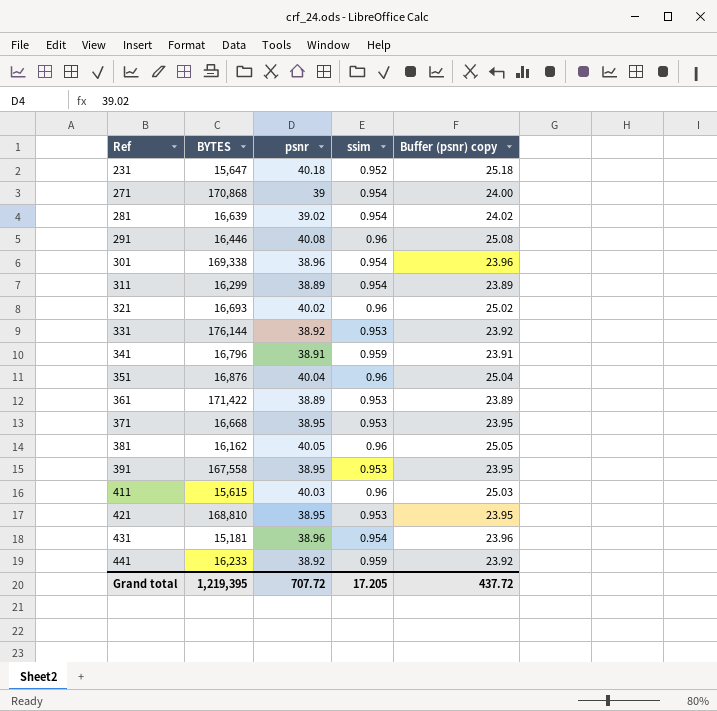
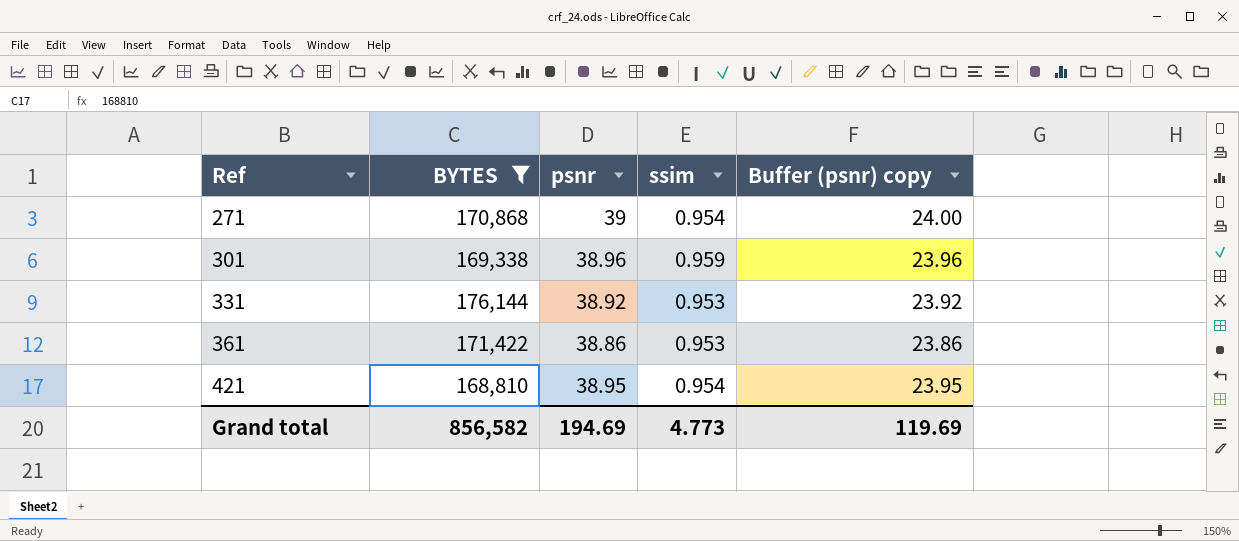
filter: none -> BYTES >= 168,810
301 | ssim: 0.954 -> 0.959
361 | psnr: 38.89 -> 38.86
361 | Buffer (psnr) copy: 23.89 -> 23.86
421 | ssim: 0.953 -> 0.954
Grand total | BYTES: 1,219,395 -> 856,582
Grand total | psnr: 707.72 -> 194.69
Grand total | ssim: 17.205 -> 4.773
Grand total | Buffer (psnr) copy: 437.72 -> 119.69

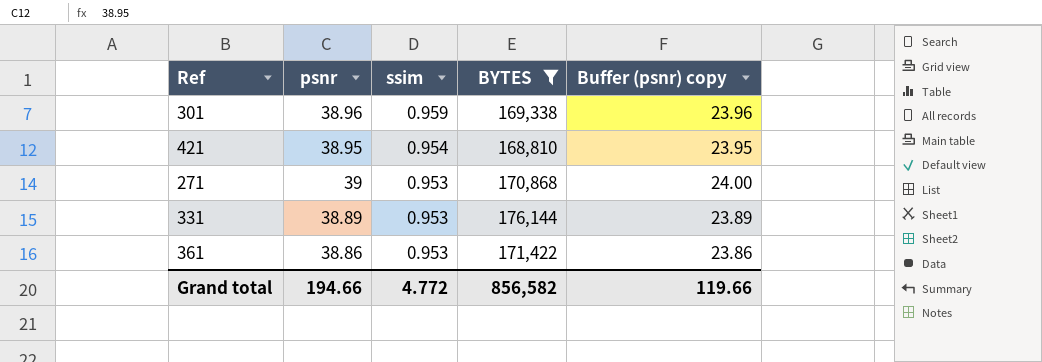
row order: Ref ascending -> ssim descending
column BYTES | position: 2 -> 4
271 | ssim: 0.954 -> 0.953
331 | psnr: 38.92 -> 38.89
331 | Buffer (psnr) copy: 23.92 -> 23.89
Grand total | psnr: 194.69 -> 194.66
Grand total | ssim: 4.773 -> 4.772
Grand total | Buffer (psnr) copy: 119.69 -> 119.66

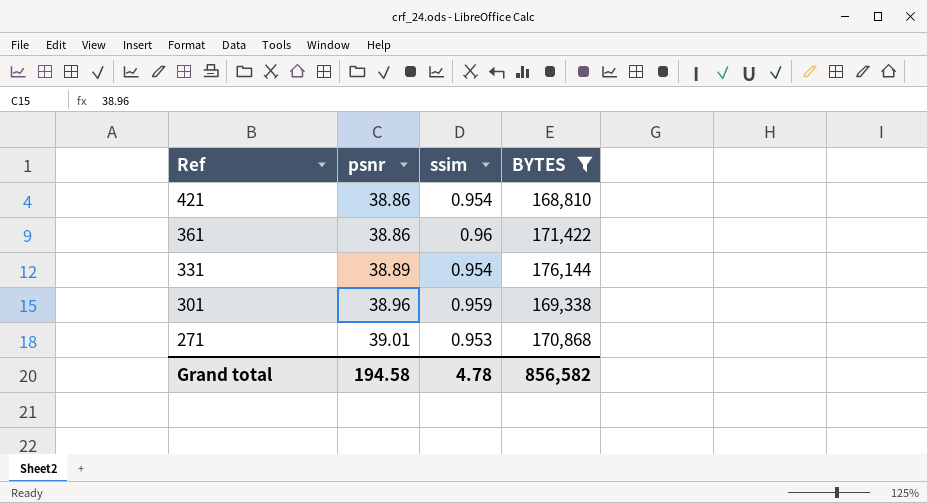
row order: ssim descending -> Ref descending
column Buffer (psnr) copy | formula: [psnr] - 15 -> none
421 | psnr: 38.95 -> 38.86
361 | ssim: 0.953 -> 0.96
331 | ssim: 0.953 -> 0.954
271 | psnr: 39 -> 39.01
Grand total | psnr: 194.66 -> 194.58
Grand total | ssim: 4.772 -> 4.78

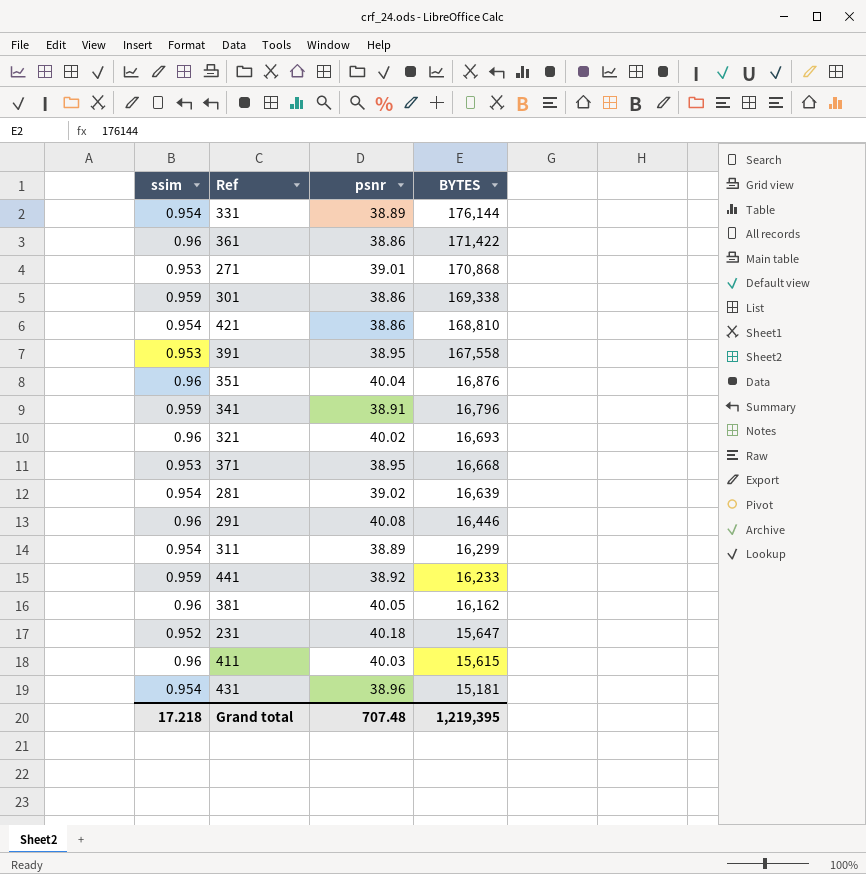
filter: BYTES >= 168,810 -> none
row order: Ref descending -> BYTES descending
column ssim | position: 3 -> 1
301 | psnr: 38.96 -> 38.86
Grand total | ssim: 4.78 -> 17.218
Grand total | psnr: 194.58 -> 707.48
Grand total | BYTES: 856,582 -> 1,219,395

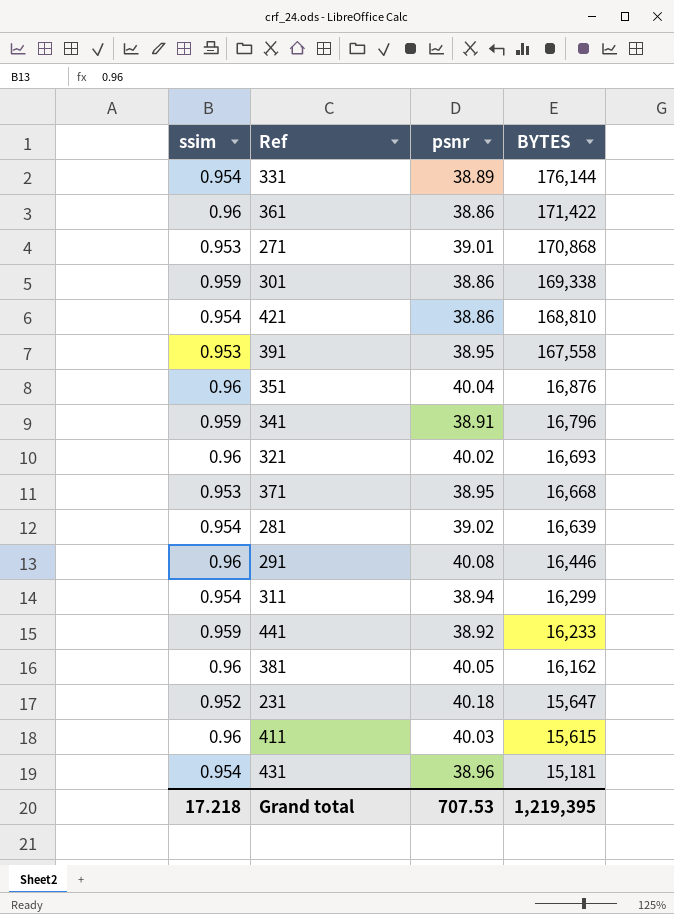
311 | psnr: 38.89 -> 38.94
Grand total | psnr: 707.48 -> 707.53

